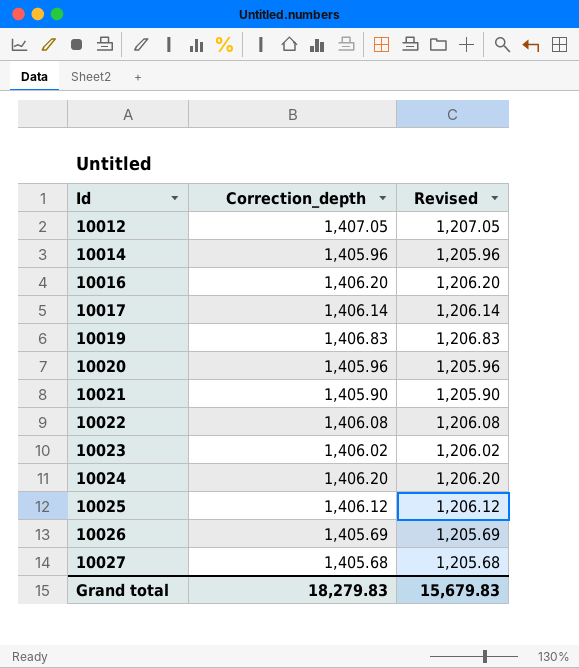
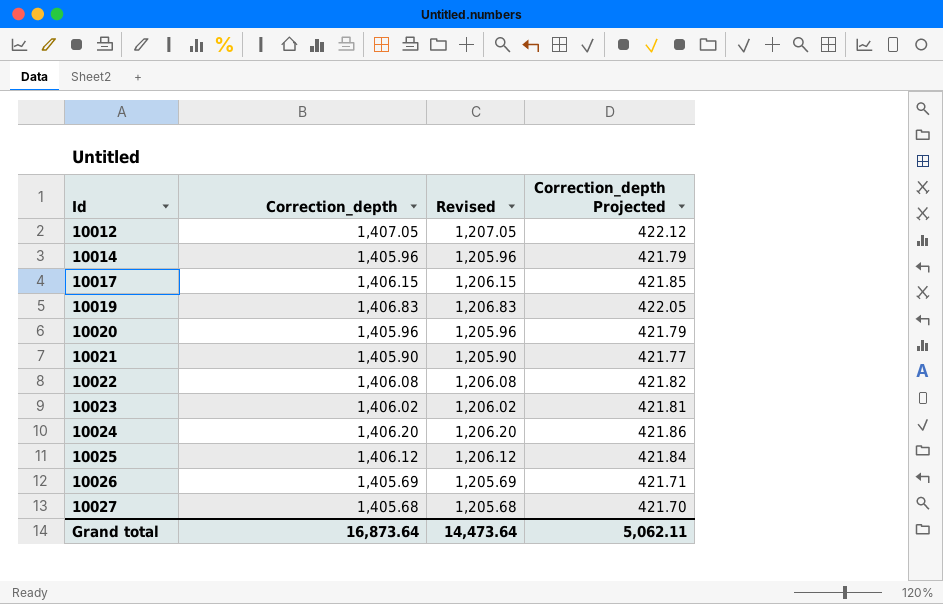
column Correction_depth Projected | formula: none -> [Correction_depth] * 0.3
row 10016: 1,406.20 | 1,206.20 -> none
10017 | Correction_depth: 1,406.14 -> 1,406.15
10017 | Revised: 1,206.14 -> 1,206.15
Grand total | Correction_depth: 18,279.83 -> 16,873.64
Grand total | Revised: 15,679.83 -> 14,473.64

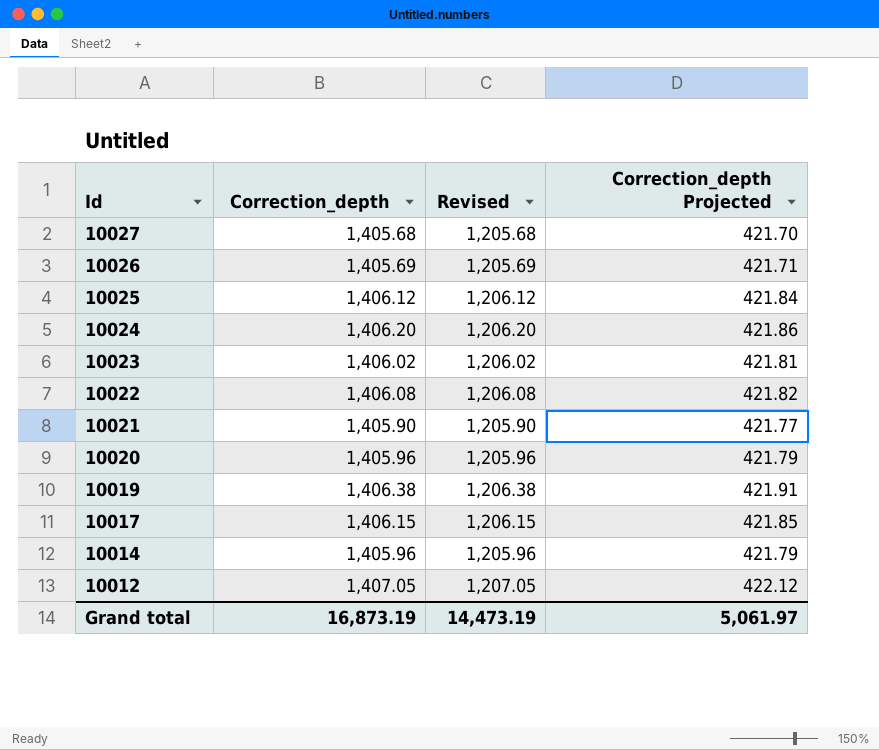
row order: Id ascending -> Id descending
10019 | Correction_depth: 1,406.83 -> 1,406.38
10019 | Revised: 1,206.83 -> 1,206.38
10019 | Correction_depth Projected: 422.05 -> 421.91
Grand total | Correction_depth: 16,873.64 -> 16,873.19
Grand total | Revised: 14,473.64 -> 14,473.19
Grand total | Correction_depth Projected: 5,062.11 -> 5,061.97

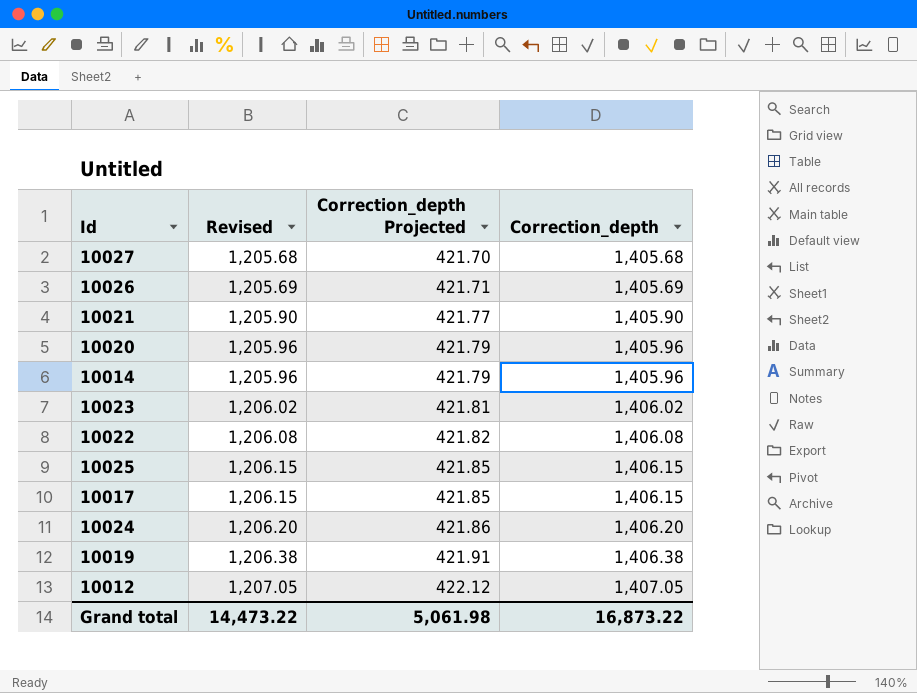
row order: Id descending -> Revised ascending
column Correction_depth | position: 2 -> 4
10025 | Revised: 1,206.12 -> 1,206.15
10025 | Correction_depth Projected: 421.84 -> 421.85
10025 | Correction_depth: 1,406.12 -> 1,406.15
Grand total | Revised: 14,473.19 -> 14,473.22
Grand total | Correction_depth Projected: 5,061.97 -> 5,061.98
Grand total | Correction_depth: 16,873.19 -> 16,873.22

